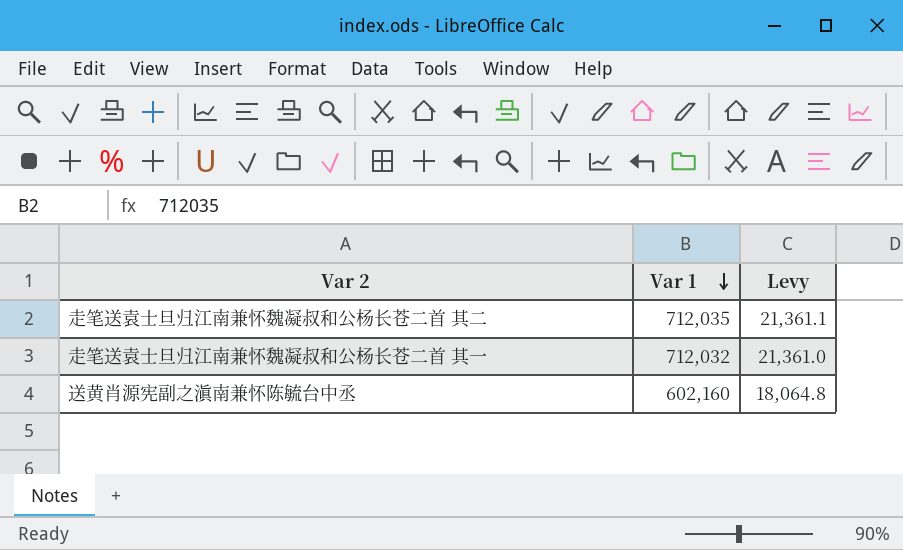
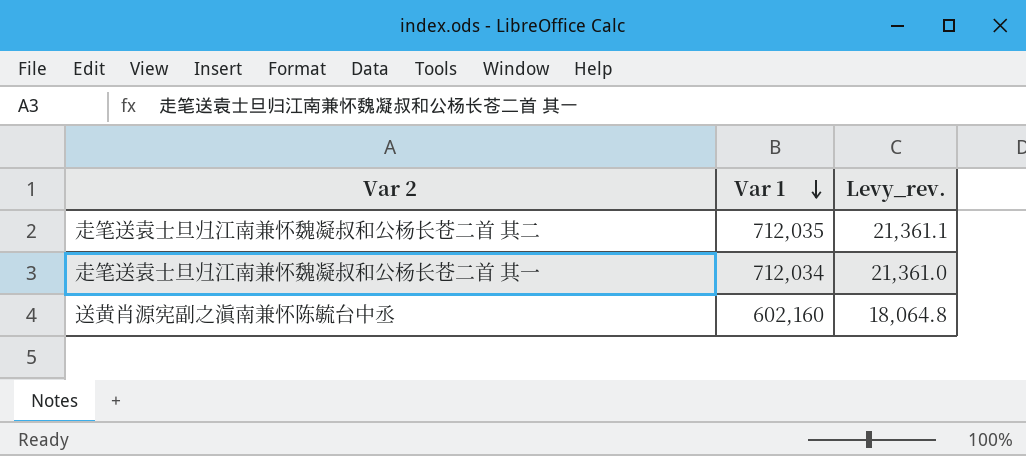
column name: Levy -> Levy_rev.
走笔送袁士旦归江南兼怀魏凝叔和公杨长苍二首 其一 | Var 1: 712,032 -> 712,034

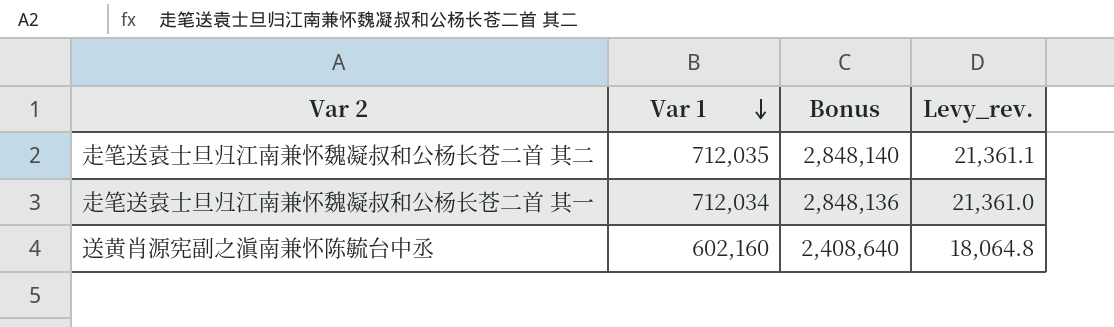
column Bonus | formula: none -> [Var 1] * 4

